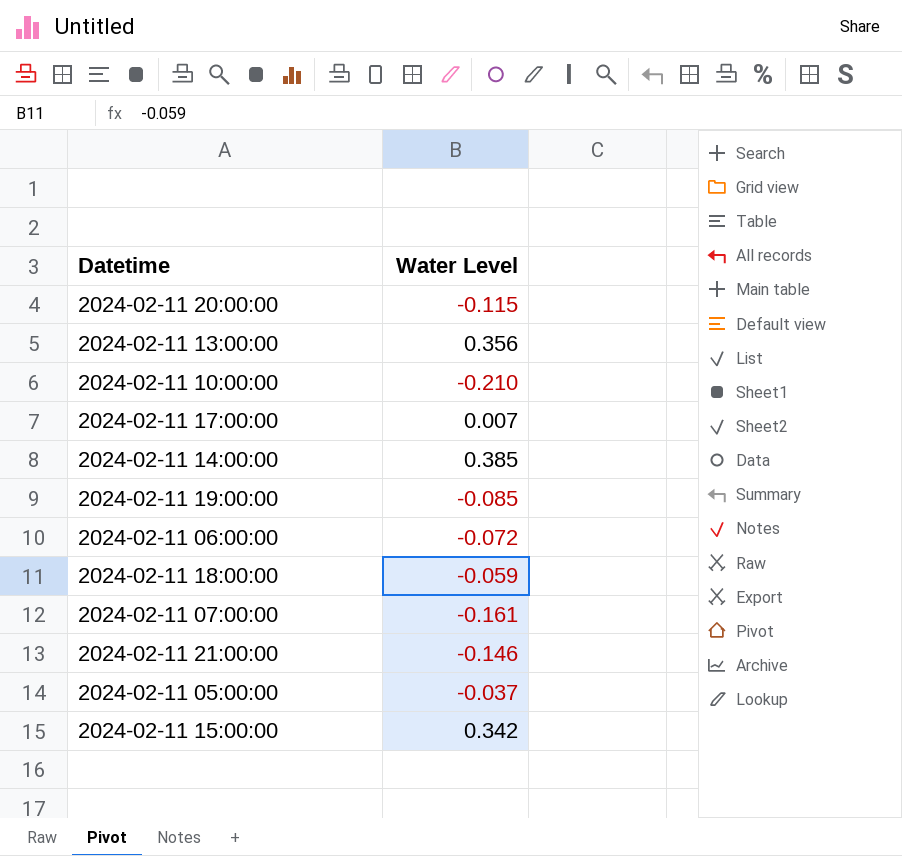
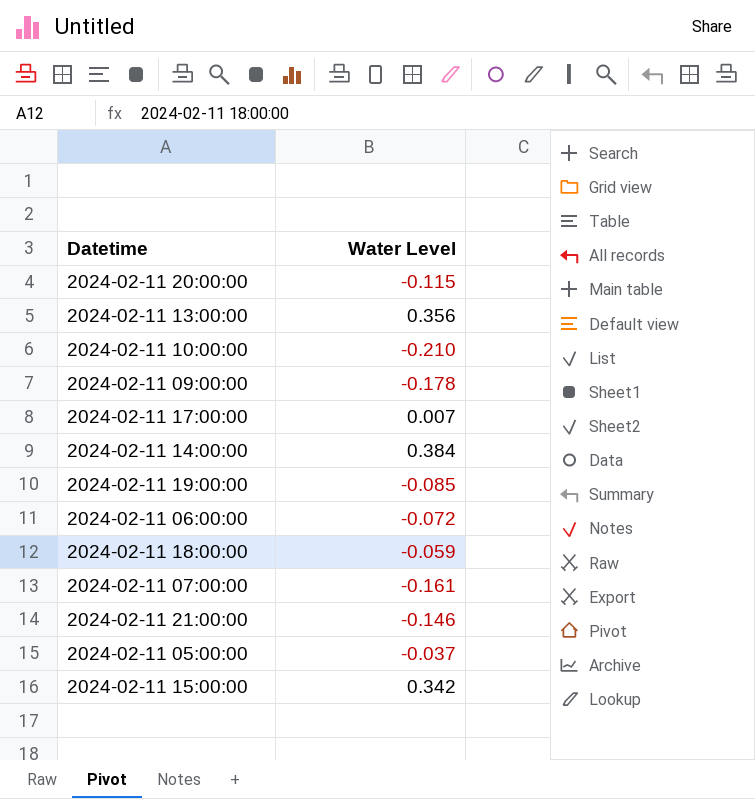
row 2024-02-11 09:00:00: none -> -0.178
2024-02-11 14:00:00 | Water Level: 0.385 -> 0.384

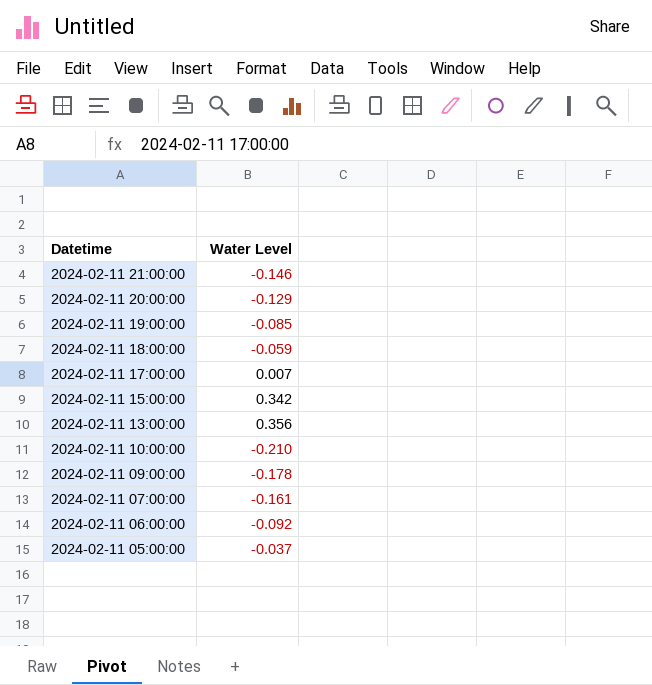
row order: none -> Datetime descending
row 2024-02-11 14:00:00: 0.384 -> none
2024-02-11 20:00:00 | Water Level: -0.115 -> -0.129
2024-02-11 06:00:00 | Water Level: -0.072 -> -0.092

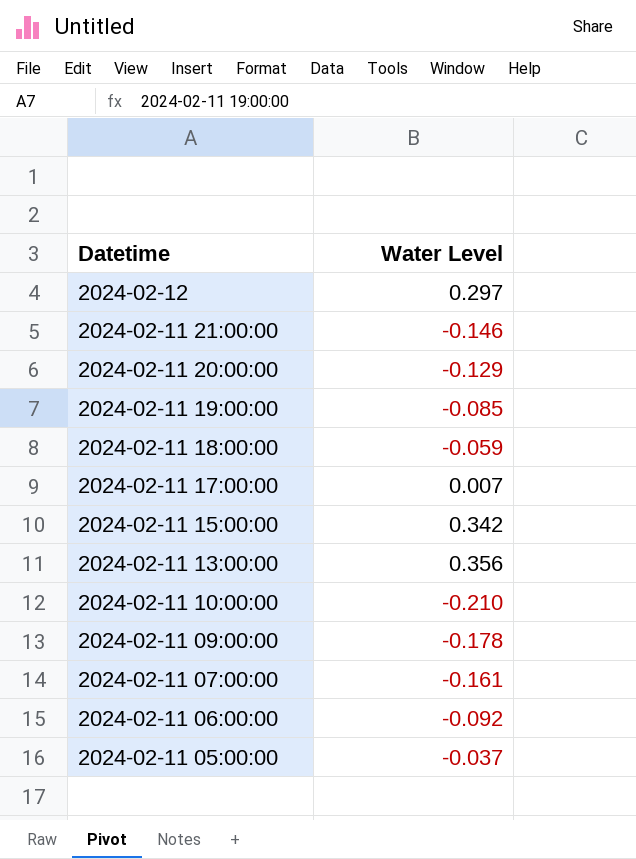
row 2024-02-12: none -> 0.297

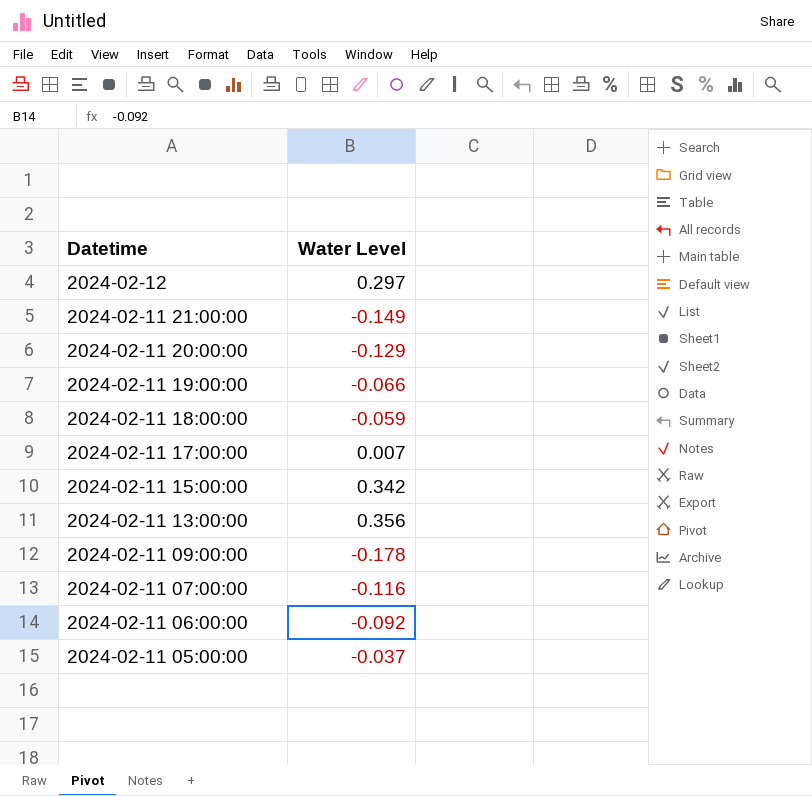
row 2024-02-11 10:00:00: -0.210 -> none
2024-02-11 21:00:00 | Water Level: -0.146 -> -0.149
2024-02-11 19:00:00 | Water Level: -0.085 -> -0.066
2024-02-11 07:00:00 | Water Level: -0.161 -> -0.116

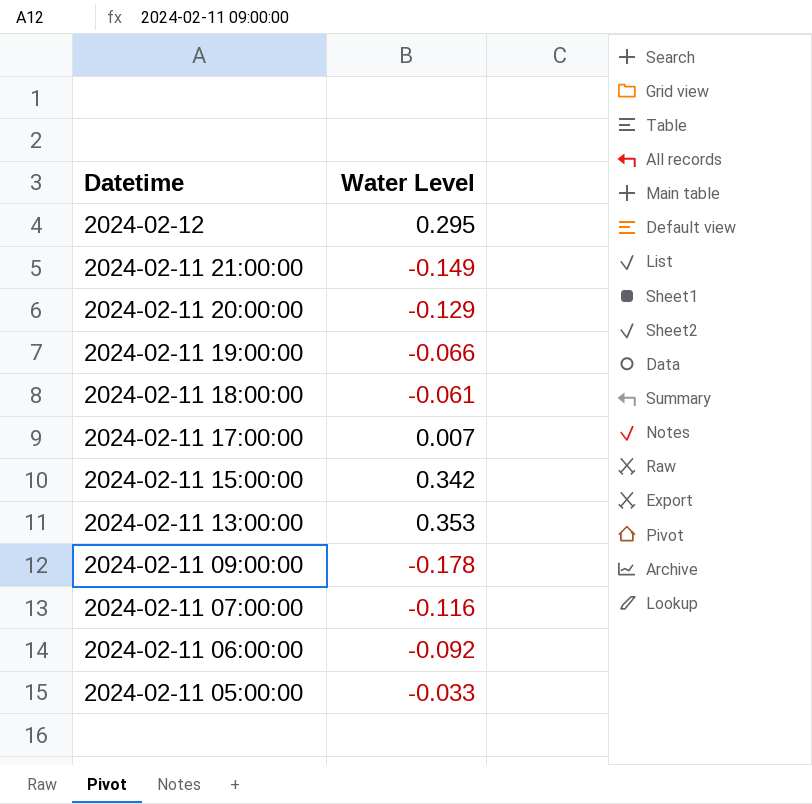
2024-02-12 | Water Level: 0.297 -> 0.295
2024-02-11 18:00:00 | Water Level: -0.059 -> -0.061
2024-02-11 13:00:00 | Water Level: 0.356 -> 0.353
2024-02-11 05:00:00 | Water Level: -0.037 -> -0.033

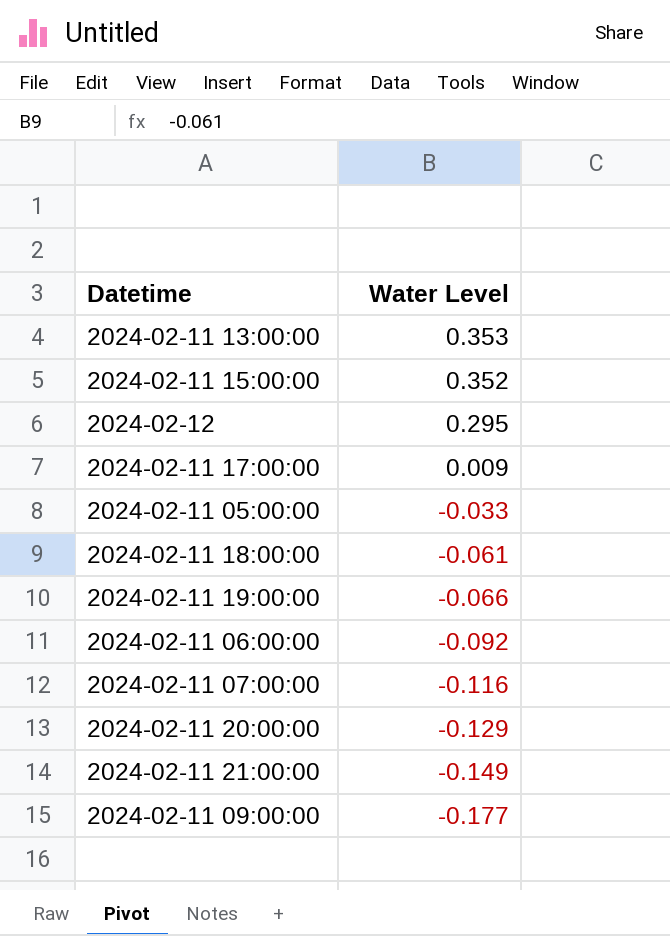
row order: Datetime descending -> Water Level descending
2024-02-11 15:00:00 | Water Level: 0.342 -> 0.352
2024-02-11 17:00:00 | Water Level: 0.007 -> 0.009
2024-02-11 09:00:00 | Water Level: -0.178 -> -0.177

